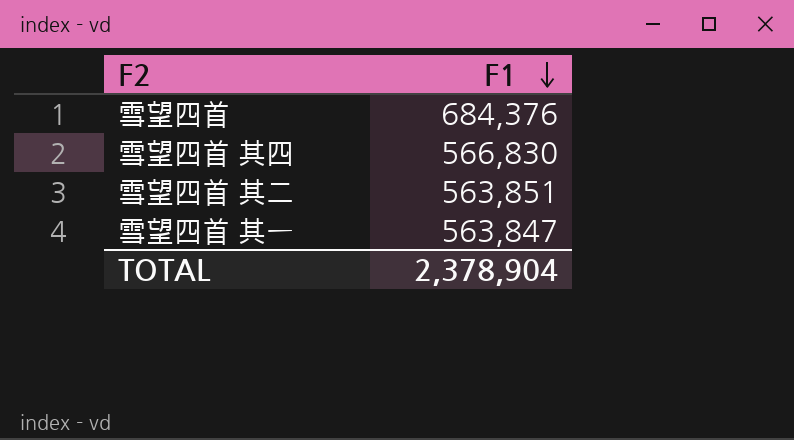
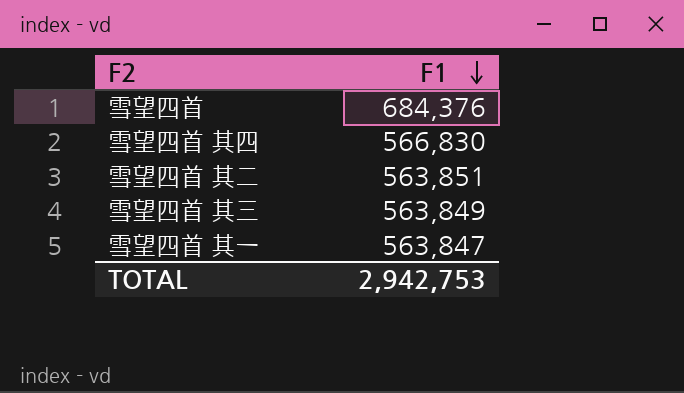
row 雪望四首 其三: none -> 563,849
TOTAL | F1: 2,378,904 -> 2,942,753

